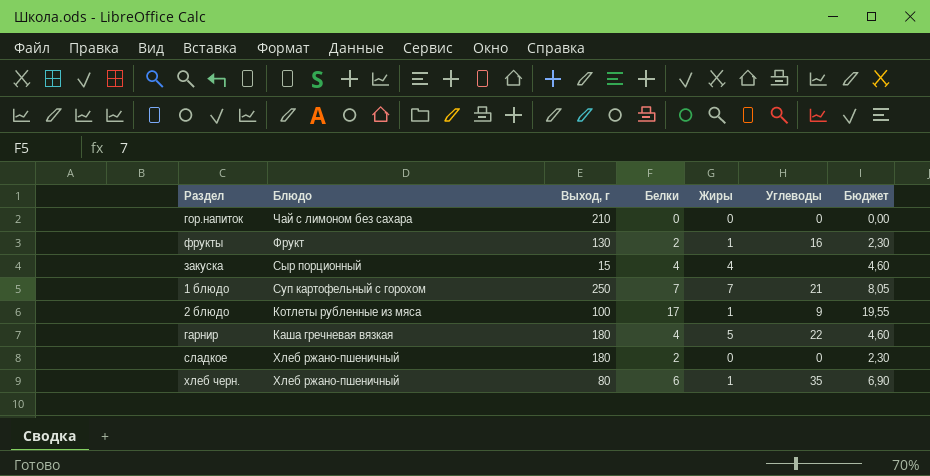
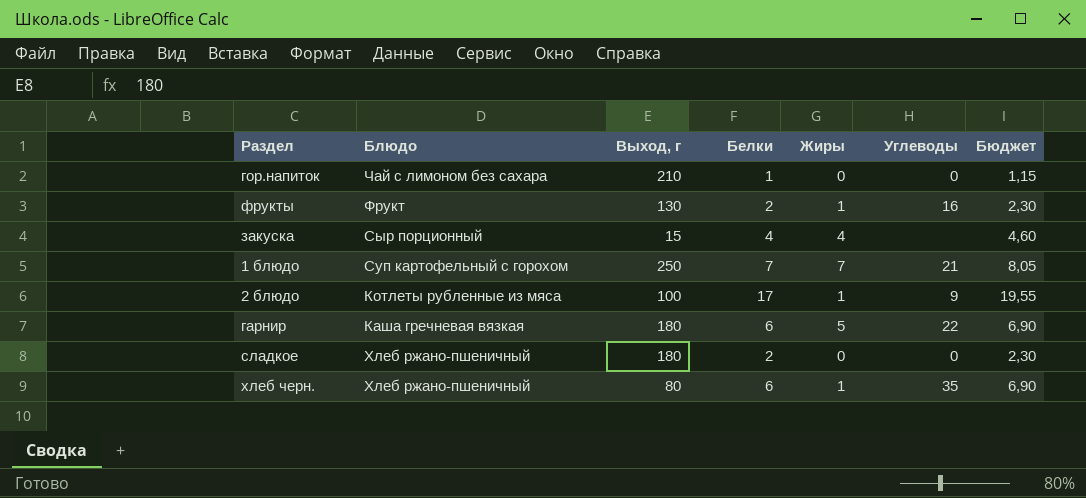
гор.напиток | Белки: 0 -> 1
гор.напиток | Бюджет: 0,00 -> 1,15
гарнир | Белки: 4 -> 6
гарнир | Бюджет: 4,60 -> 6,90

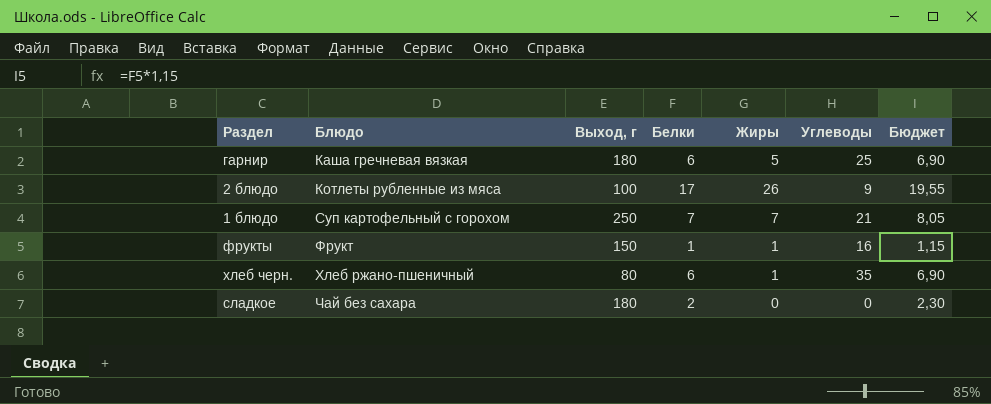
row order: none -> Блюдо ascending
row гор.напиток: Чай с лимоном без сахара | 210 | 1 | 0 | 0 | 1,15 -> none
row закуска: Сыр порционный | 15 | 4 | 4 | none | 4,60 -> none
гарнир | Углеводы: 22 -> 25
2 блюдо | Жиры: 1 -> 26
фрукты | Выход, г: 130 -> 150
фрукты | Белки: 2 -> 1
фрукты | Бюджет: 2,30 -> 1,15
сладкое | Блюдо: Хлеб ржано-пшеничный -> Чай без сахара

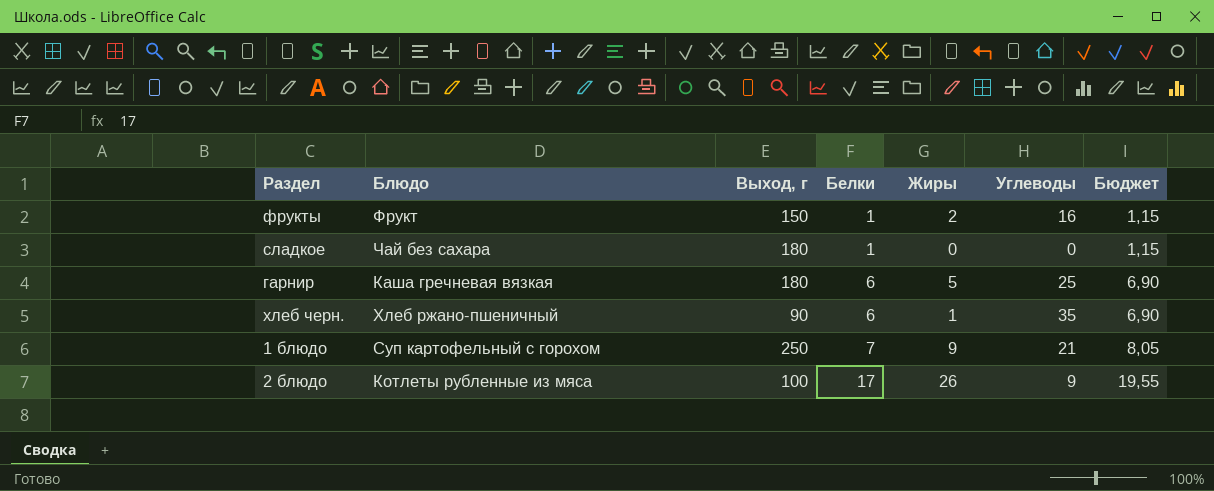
row order: Блюдо ascending -> Белки ascending
фрукты | Жиры: 1 -> 2
сладкое | Белки: 2 -> 1
сладкое | Бюджет: 2,30 -> 1,15
хлеб черн. | Выход, г: 80 -> 90
1 блюдо | Жиры: 7 -> 9

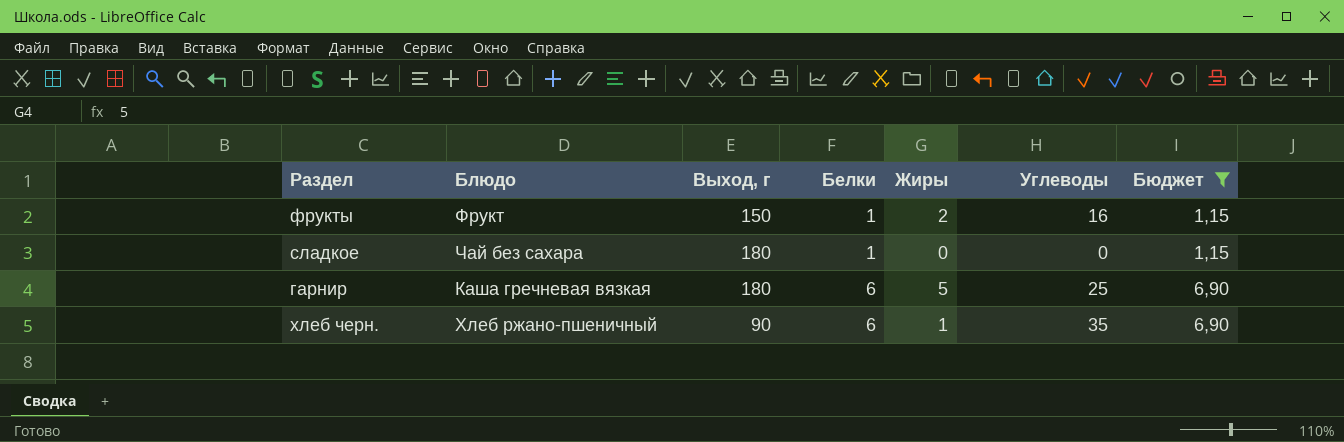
filter: none -> Бюджет <= 6,90

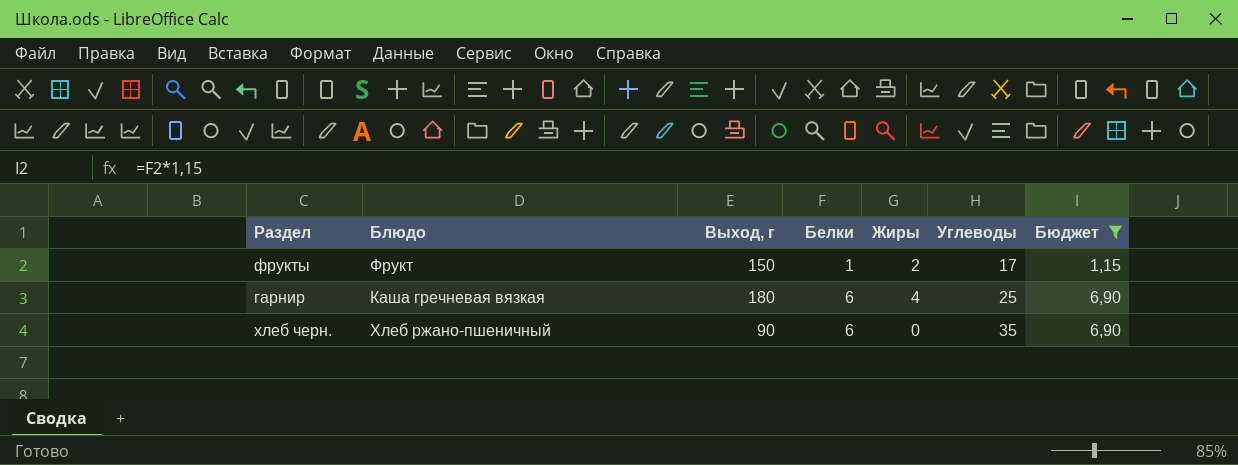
row сладкое: Чай без сахара | 180 | 1 | 0 | 0 | 1,15 -> none
фрукты | Углеводы: 16 -> 17
гарнир | Жиры: 5 -> 4
хлеб черн. | Жиры: 1 -> 0

